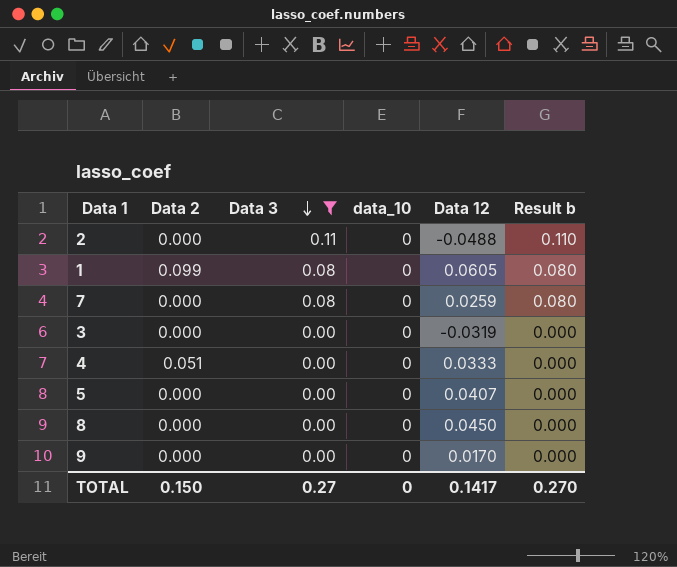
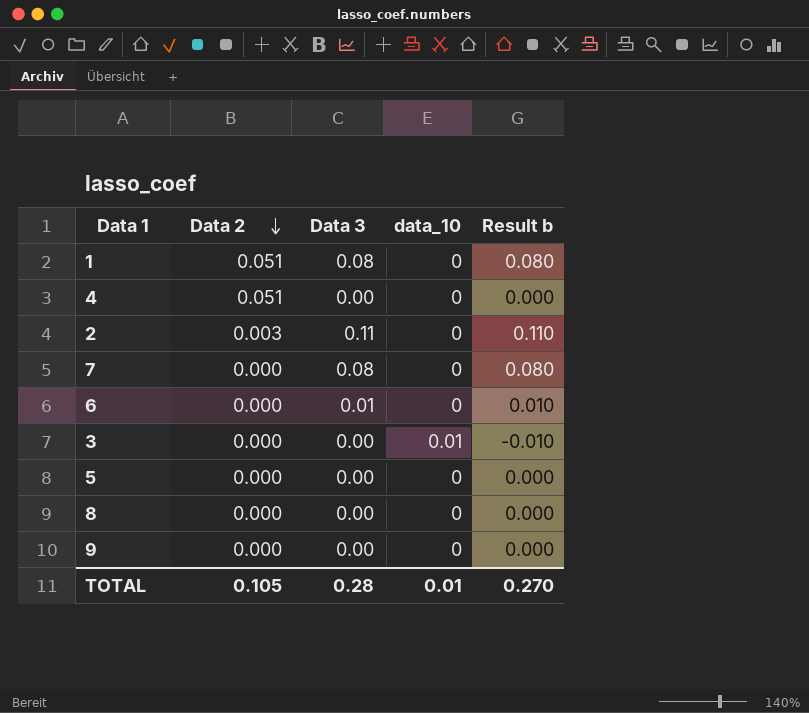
filter: Data 3 != 0.01 -> none
row order: Data 3 descending -> Data 2 descending
column Data 12 | position: 5 -> none
1 | Data 2: 0.099 -> 0.051
2 | Data 2: 0.000 -> 0.003
3 | data_10: 0 -> 0.01
3 | Result b: 0.000 -> -0.010
TOTAL | Data 2: 0.150 -> 0.105
TOTAL | Data 3: 0.27 -> 0.28
TOTAL | data_10: 0 -> 0.01

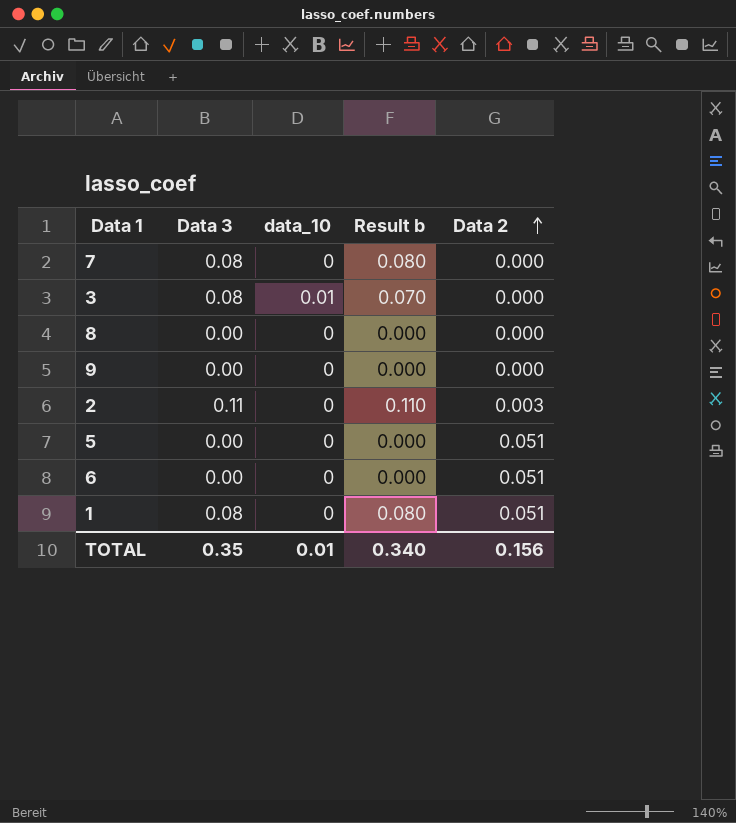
row order: Data 2 descending -> Data 2 ascending
column Data 2 | position: 2 -> 5
row 4: 0.051 | 0.00 | 0 | 0.000 -> none
3 | Data 3: 0.00 -> 0.08
3 | Result b: -0.010 -> 0.070
5 | Data 2: 0.000 -> 0.051
6 | Data 3: 0.01 -> 0.00
6 | Result b: 0.010 -> 0.000
6 | Data 2: 0.000 -> 0.051
TOTAL | Data 3: 0.28 -> 0.35
TOTAL | Result b: 0.270 -> 0.340
TOTAL | Data 2: 0.105 -> 0.156

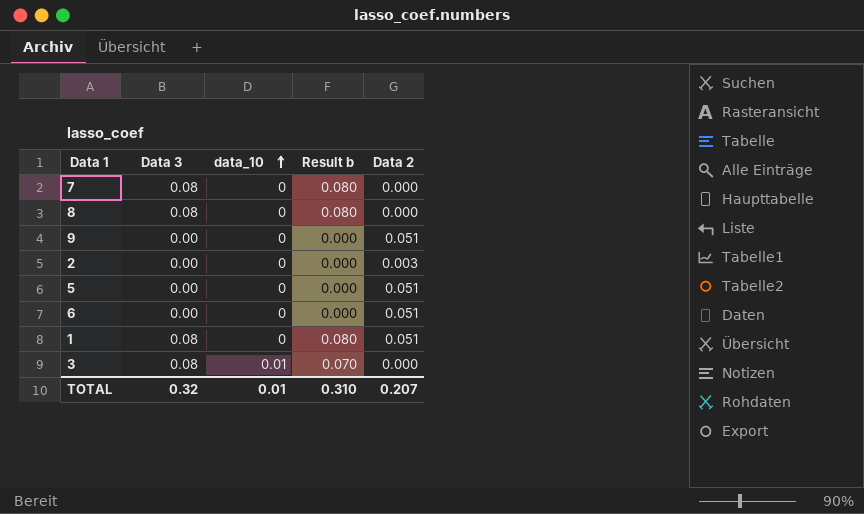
row order: Data 2 ascending -> data_10 ascending
8 | Data 3: 0.00 -> 0.08
8 | Result b: 0.000 -> 0.080
9 | Data 2: 0.000 -> 0.051
2 | Data 3: 0.11 -> 0.00
2 | Result b: 0.110 -> 0.000
TOTAL | Data 3: 0.35 -> 0.32
TOTAL | Result b: 0.340 -> 0.310
TOTAL | Data 2: 0.156 -> 0.207

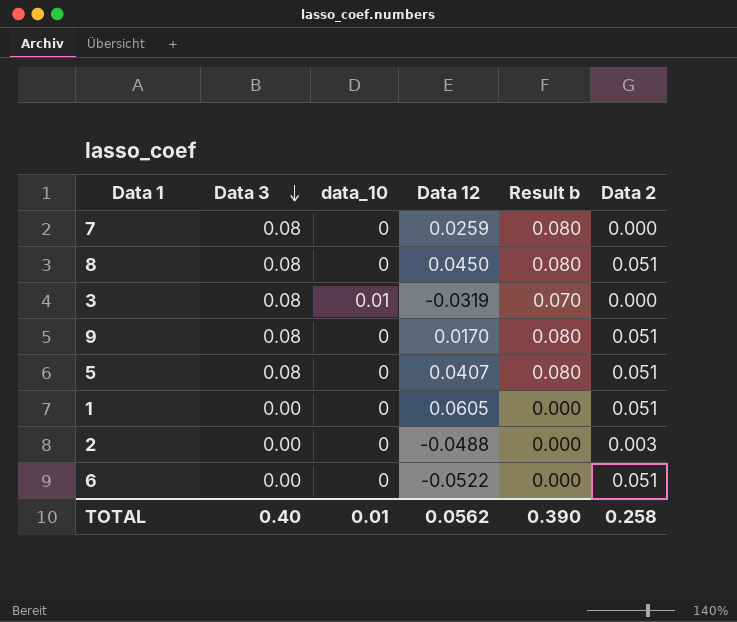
row order: data_10 ascending -> Data 3 descending
column Data 12 | position: none -> 4
8 | Data 2: 0.000 -> 0.051
9 | Data 3: 0.00 -> 0.08
9 | Result b: 0.000 -> 0.080
5 | Data 3: 0.00 -> 0.08
5 | Result b: 0.000 -> 0.080
1 | Data 3: 0.08 -> 0.00
1 | Result b: 0.080 -> 0.000
TOTAL | Data 3: 0.32 -> 0.40
TOTAL | Result b: 0.310 -> 0.390
TOTAL | Data 2: 0.207 -> 0.258

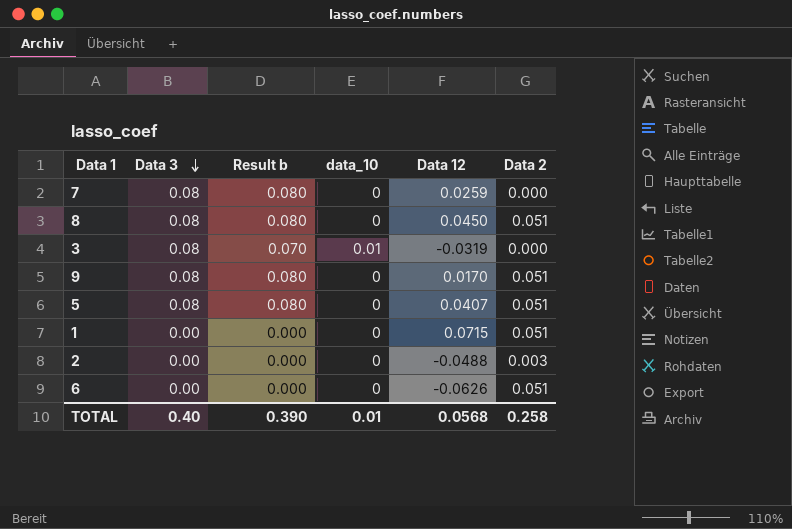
column Result b | position: 5 -> 3
1 | Data 12: 0.0605 -> 0.0715
6 | Data 12: -0.0522 -> -0.0626
TOTAL | Data 12: 0.0562 -> 0.0568

